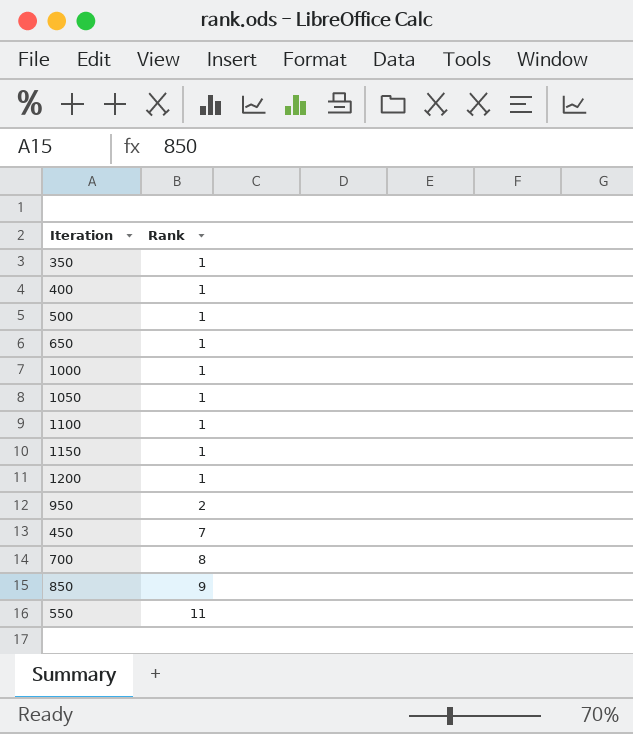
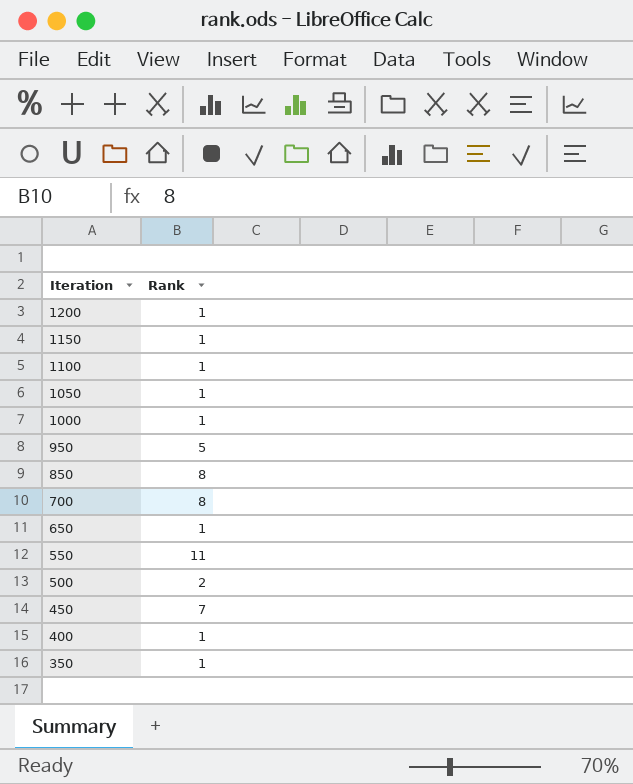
row order: Rank ascending -> Iteration descending
950 | Rank: 2 -> 5
850 | Rank: 9 -> 8
500 | Rank: 1 -> 2

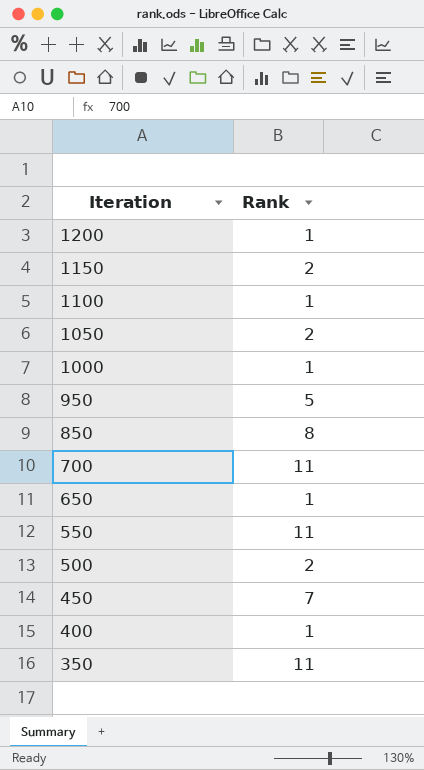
1150 | Rank: 1 -> 2
1050 | Rank: 1 -> 2
700 | Rank: 8 -> 11
350 | Rank: 1 -> 11

